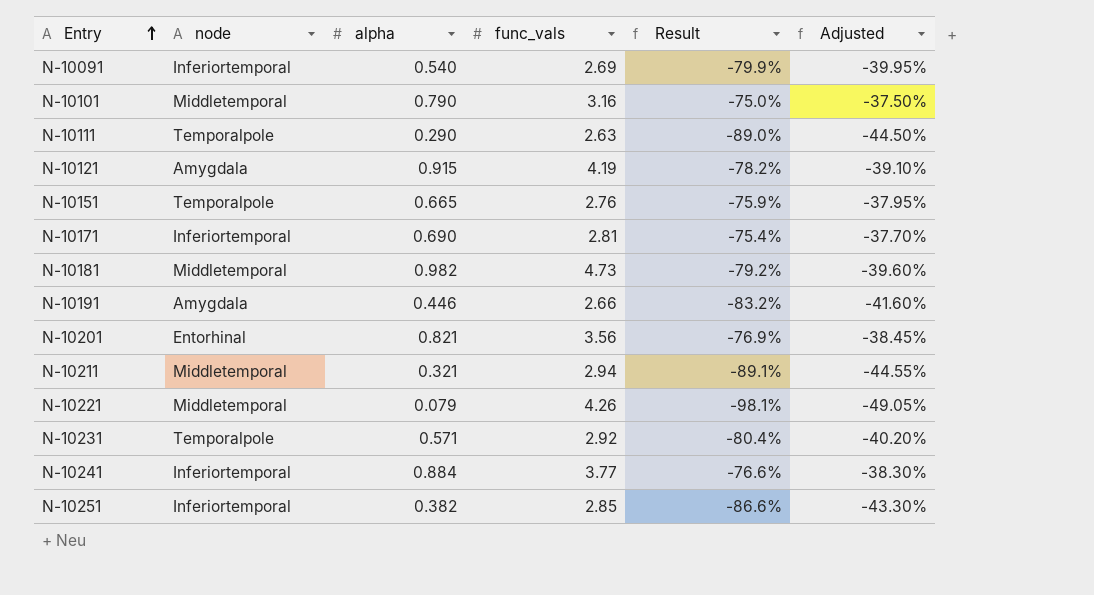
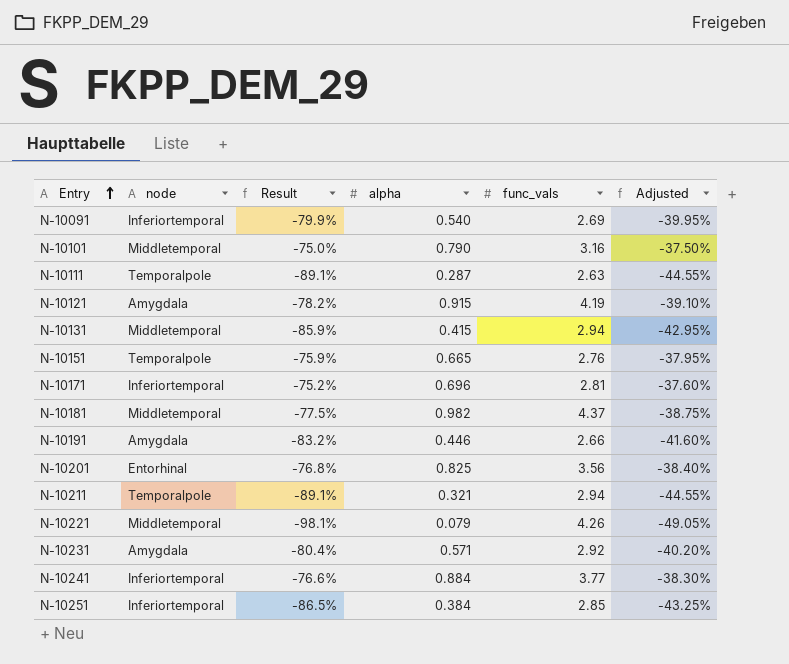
column Result | position: 5 -> 3
N-10111 | Result: -89.0% -> -89.1%
N-10111 | alpha: 0.290 -> 0.287
N-10111 | Adjusted: -44.50% -> -44.55%
row N-10131: none -> Middletemporal | -85.9% | 0.415 | 2.94 | -42.95%
N-10171 | Result: -75.4% -> -75.2%
N-10171 | alpha: 0.690 -> 0.696
N-10171 | Adjusted: -37.70% -> -37.60%
N-10181 | Result: -79.2% -> -77.5%
N-10181 | func_vals: 4.73 -> 4.37
N-10181 | Adjusted: -39.60% -> -38.75%
N-10201 | Result: -76.9% -> -76.8%
N-10201 | alpha: 0.821 -> 0.825
N-10201 | Adjusted: -38.45% -> -38.40%
N-10211 | node: Middletemporal -> Temporalpole
N-10231 | node: Temporalpole -> Amygdala
N-10251 | Result: -86.6% -> -86.5%
N-10251 | alpha: 0.382 -> 0.384
N-10251 | Adjusted: -43.30% -> -43.25%

